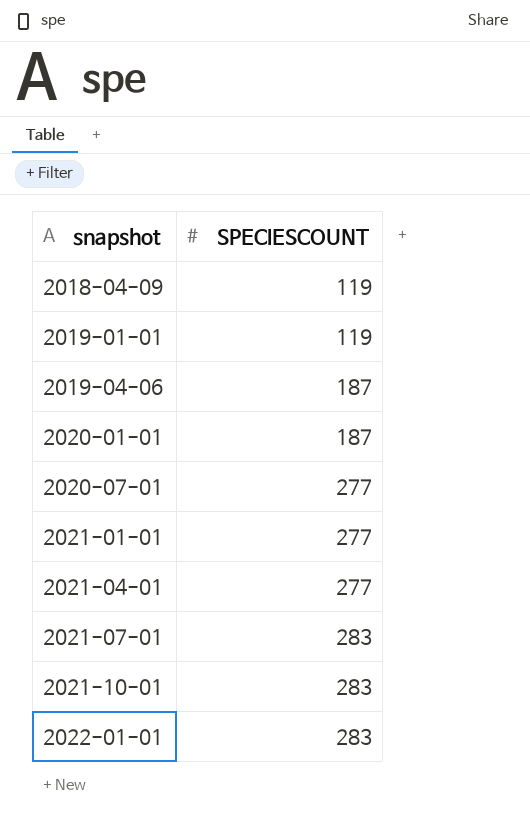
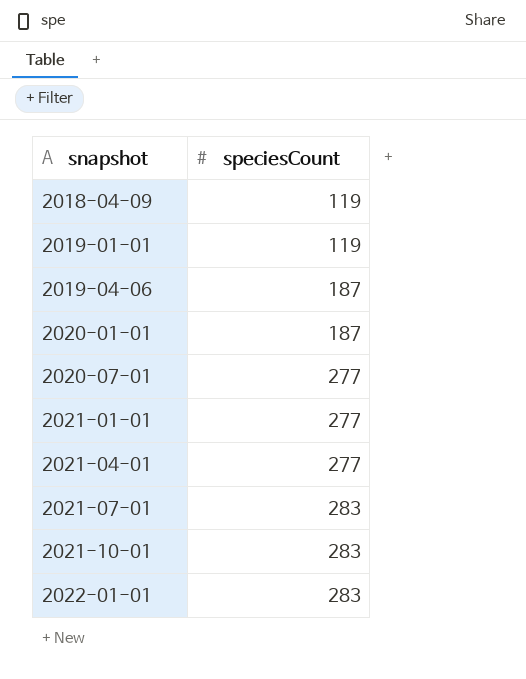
column name: SPECIESCOUNT -> speciesCount

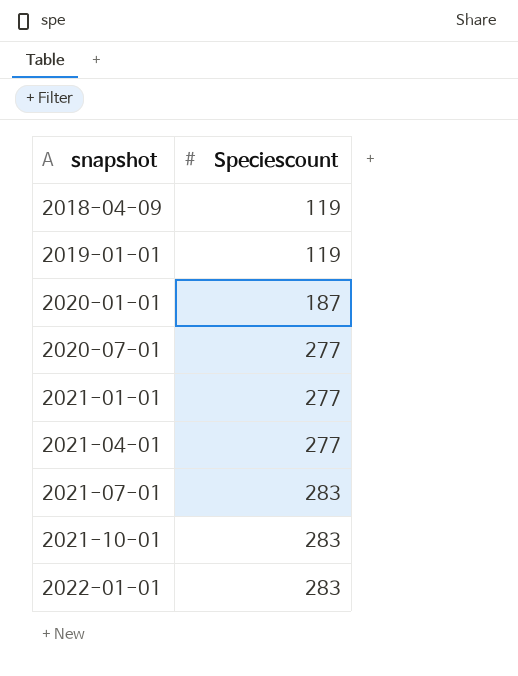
column name: speciesCount -> Speciescount
row 2019-04-06: 187 -> none

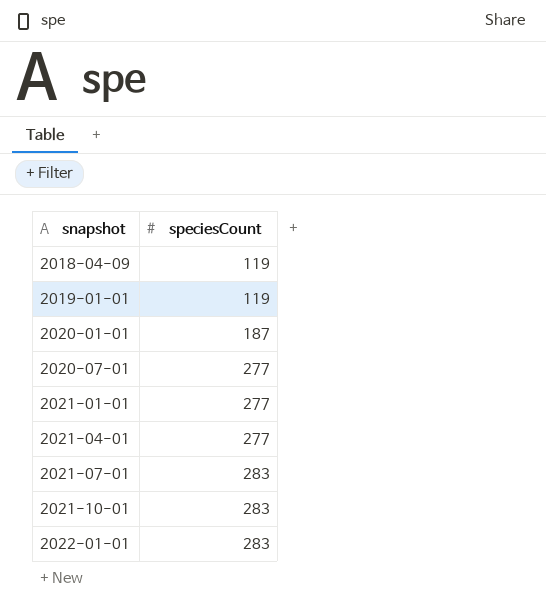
column name: Speciescount -> speciesCount

